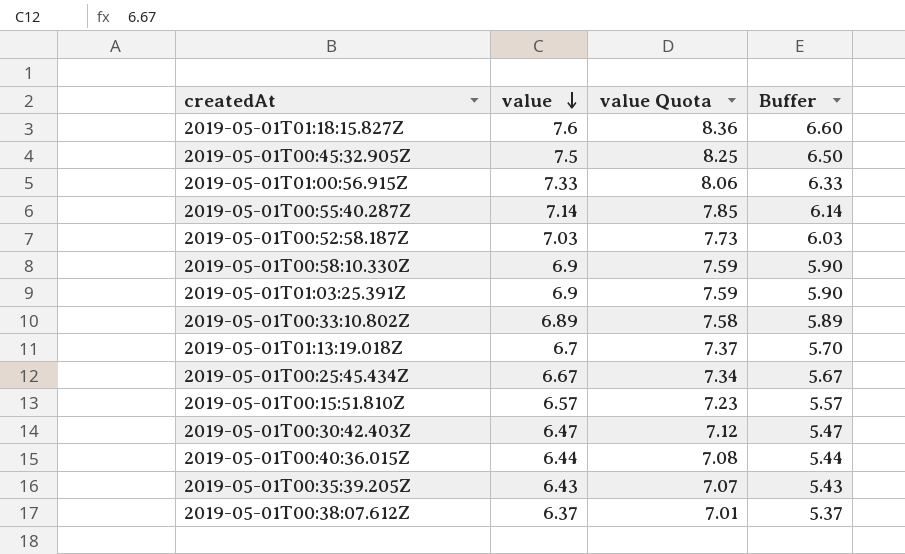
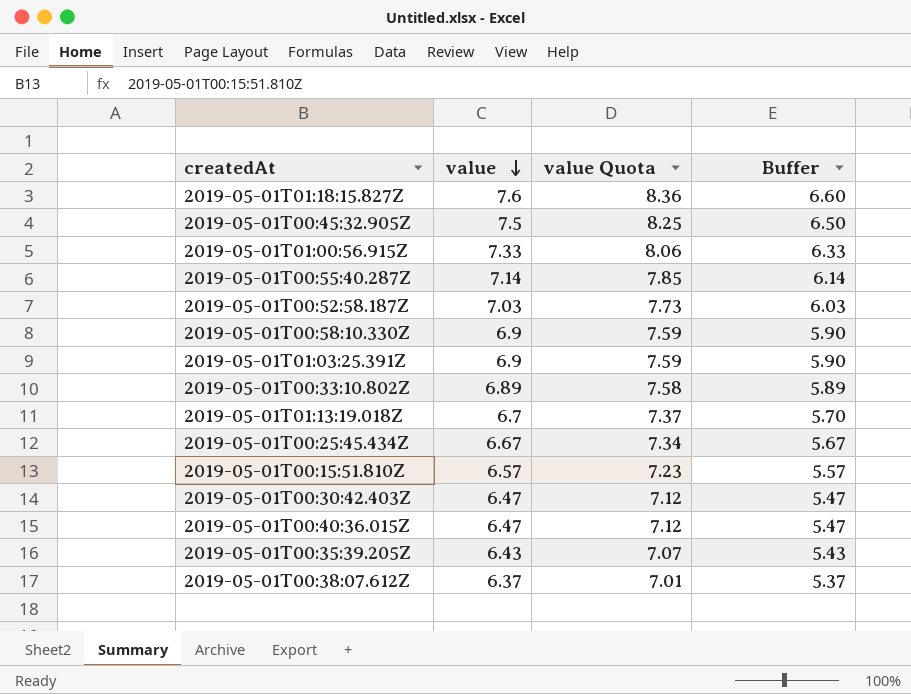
2019-05-01T00:40:36.015Z | value: 6.44 -> 6.47
2019-05-01T00:40:36.015Z | value Quota: 7.08 -> 7.12
2019-05-01T00:40:36.015Z | Buffer: 5.44 -> 5.47

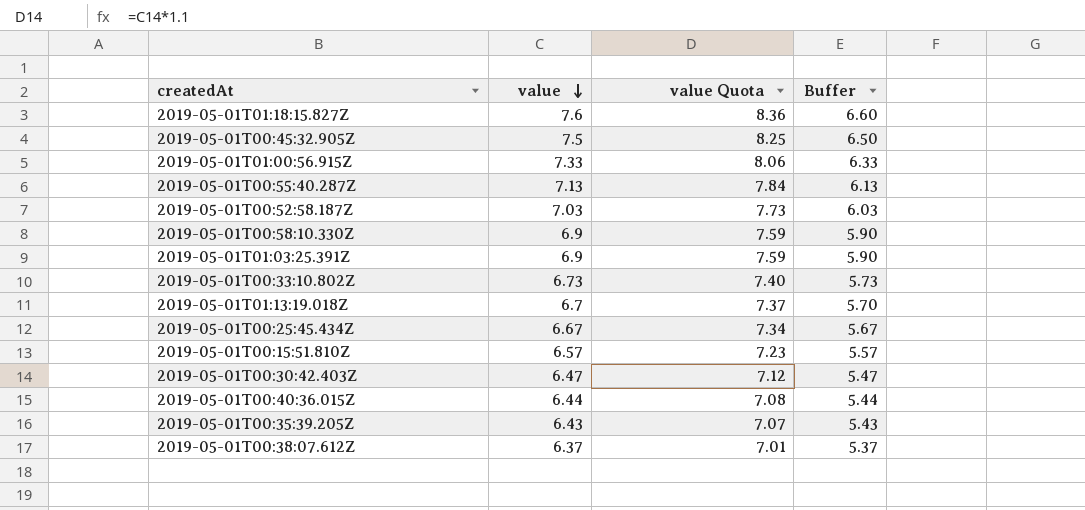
2019-05-01T00:55:40.287Z | value: 7.14 -> 7.13
2019-05-01T00:55:40.287Z | value Quota: 7.85 -> 7.84
2019-05-01T00:55:40.287Z | Buffer: 6.14 -> 6.13
2019-05-01T00:33:10.802Z | value: 6.89 -> 6.73
2019-05-01T00:33:10.802Z | value Quota: 7.58 -> 7.40
2019-05-01T00:33:10.802Z | Buffer: 5.89 -> 5.73
2019-05-01T00:40:36.015Z | value: 6.47 -> 6.44
2019-05-01T00:40:36.015Z | value Quota: 7.12 -> 7.08
2019-05-01T00:40:36.015Z | Buffer: 5.47 -> 5.44

